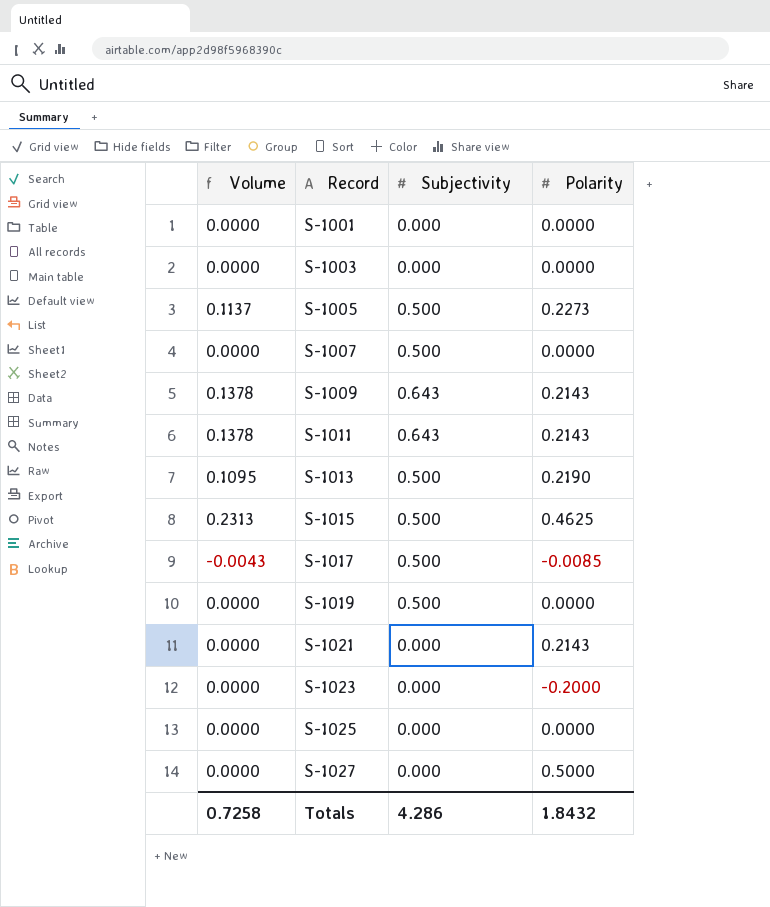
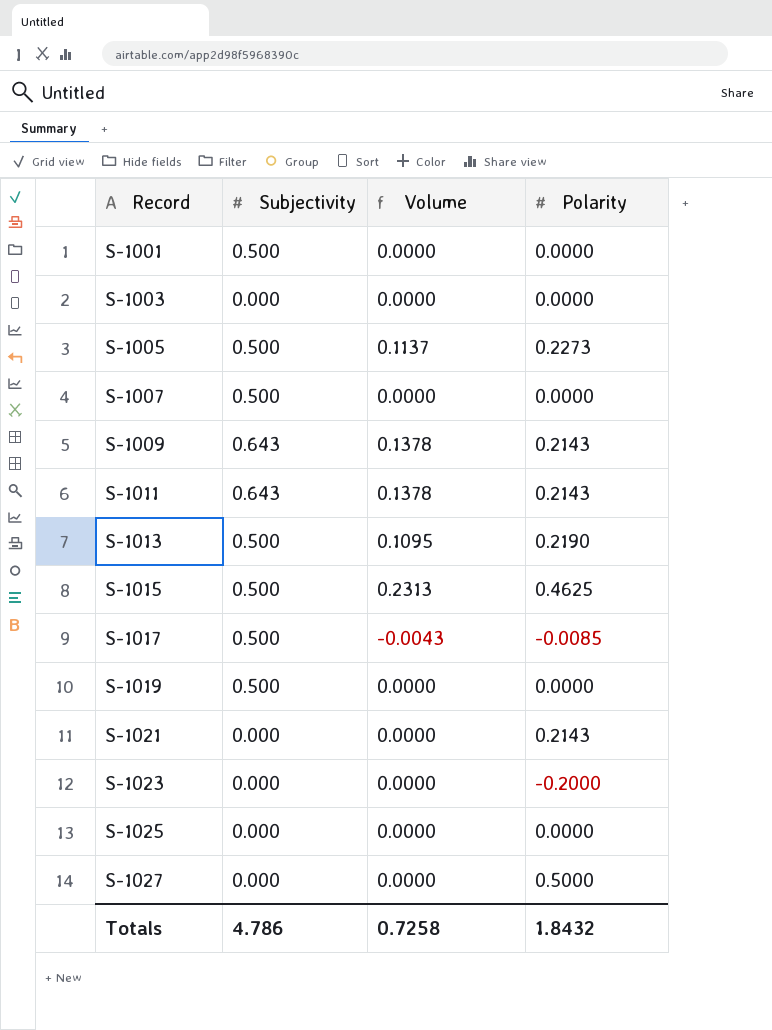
column Volume | position: 1 -> 3
S-1001 | Subjectivity: 0.000 -> 0.500
Totals | Subjectivity: 4.286 -> 4.786

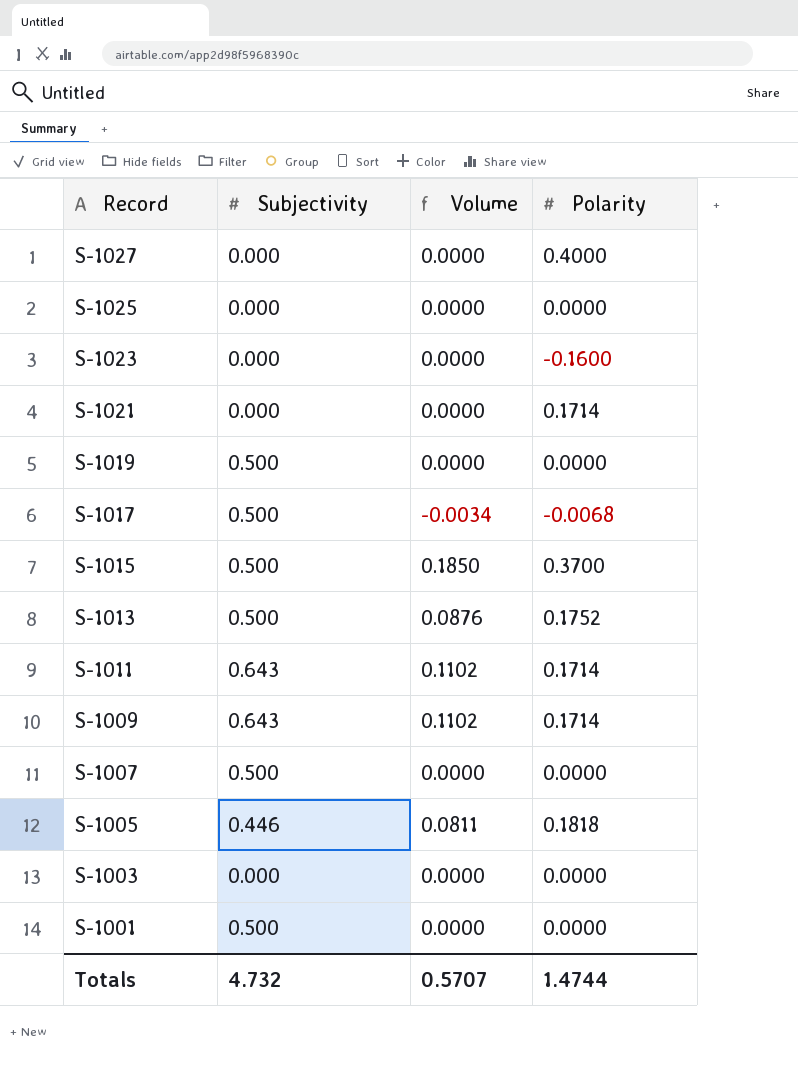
row order: Record ascending -> Record descending
S-1027 | Polarity: 0.5000 -> 0.4000
S-1023 | Polarity: -0.2000 -> -0.1600
S-1021 | Polarity: 0.2143 -> 0.1714
S-1017 | Volume: -0.0043 -> -0.0034
S-1017 | Polarity: -0.0085 -> -0.0068
S-1015 | Volume: 0.2313 -> 0.1850
S-1015 | Polarity: 0.4625 -> 0.3700
S-1013 | Volume: 0.1095 -> 0.0876
S-1013 | Polarity: 0.2190 -> 0.1752
S-1011 | Volume: 0.1378 -> 0.1102
S-1011 | Polarity: 0.2143 -> 0.1714
S-1009 | Volume: 0.1378 -> 0.1102
S-1009 | Polarity: 0.2143 -> 0.1714
S-1005 | Subjectivity: 0.500 -> 0.446
S-1005 | Volume: 0.1137 -> 0.0811
S-1005 | Polarity: 0.2273 -> 0.1818
Totals | Subjectivity: 4.786 -> 4.732
Totals | Volume: 0.7258 -> 0.5707
Totals | Polarity: 1.8432 -> 1.4744

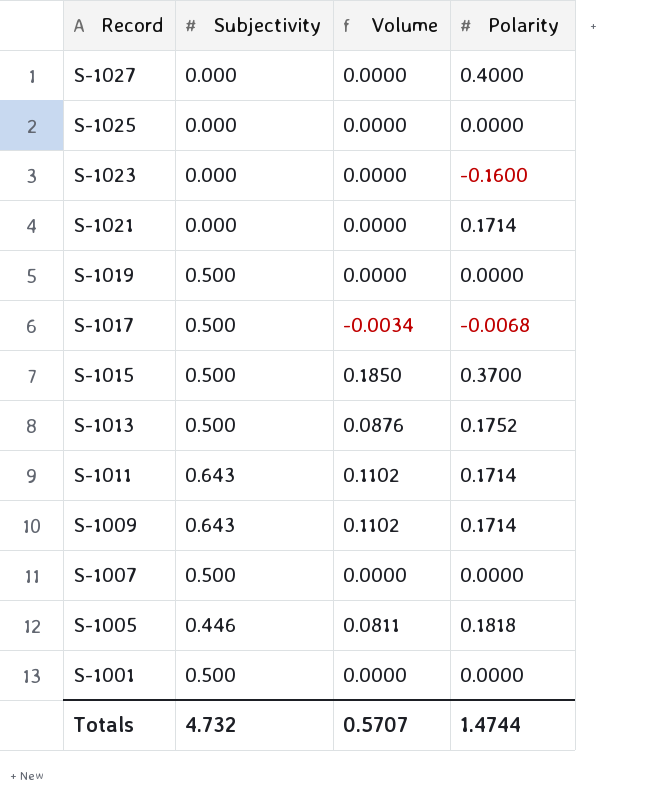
row S-1003: 0.000 | 0.0000 | 0.0000 -> none

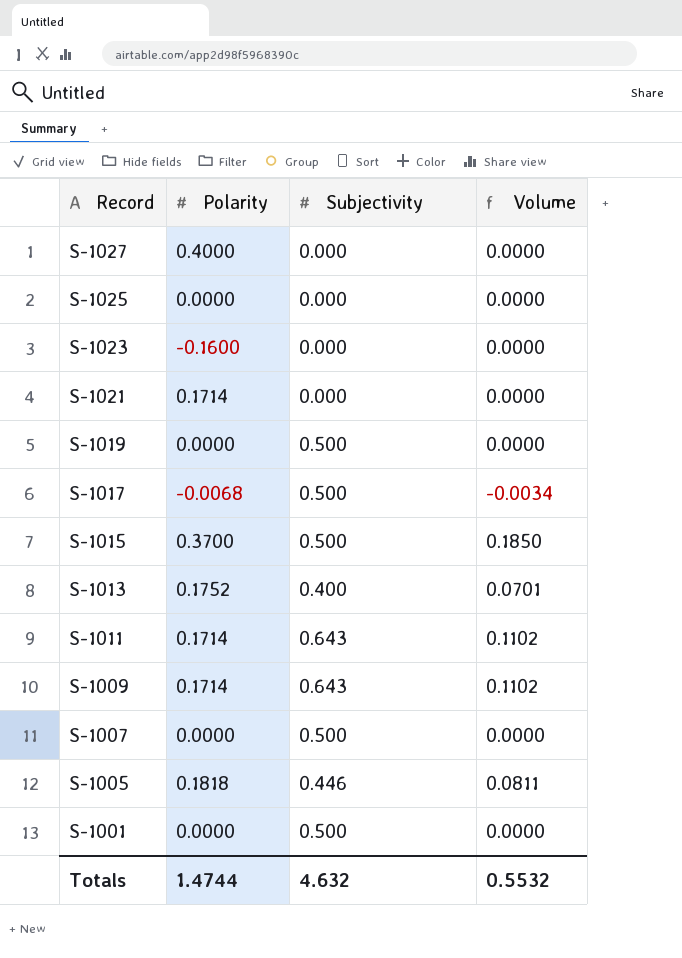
column Polarity | position: 4 -> 2
S-1013 | Subjectivity: 0.500 -> 0.400
S-1013 | Volume: 0.0876 -> 0.0701
Totals | Subjectivity: 4.732 -> 4.632
Totals | Volume: 0.5707 -> 0.5532

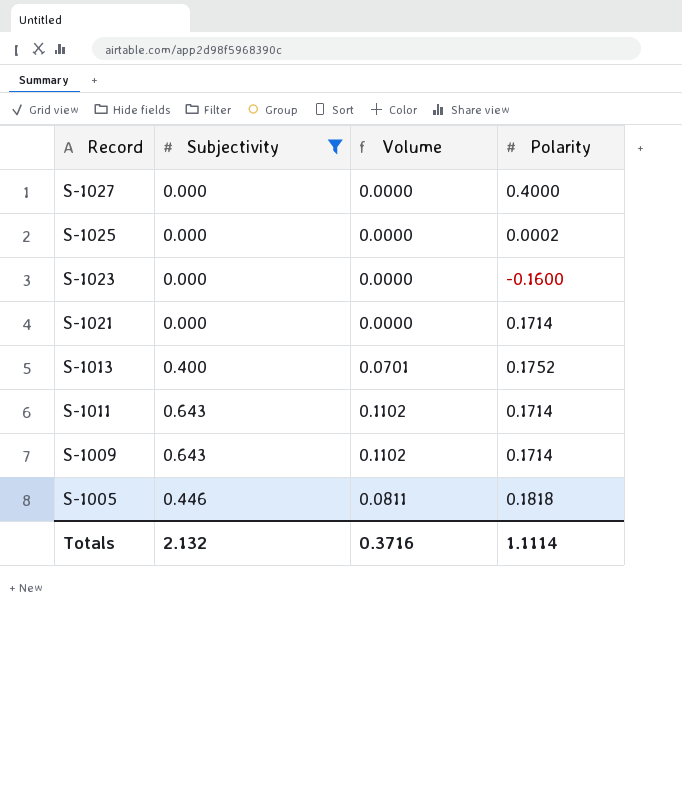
filter: none -> Subjectivity != 0.500
column Polarity | position: 2 -> 4
S-1025 | Polarity: 0.0000 -> 0.0002
Totals | Subjectivity: 4.632 -> 2.132
Totals | Volume: 0.5532 -> 0.3716
Totals | Polarity: 1.4744 -> 1.1114

